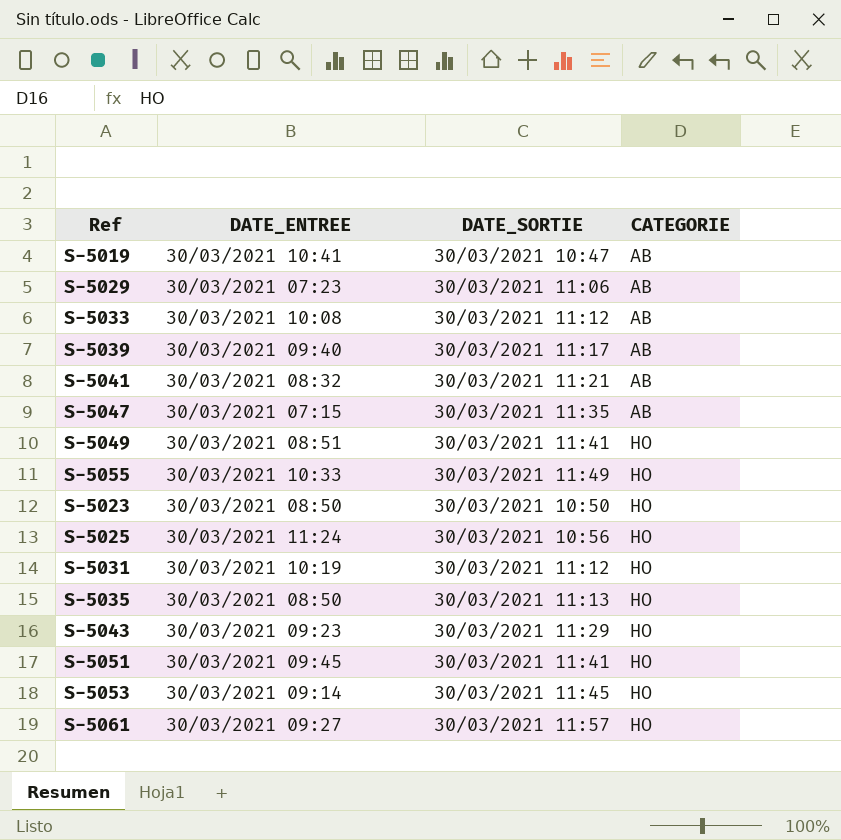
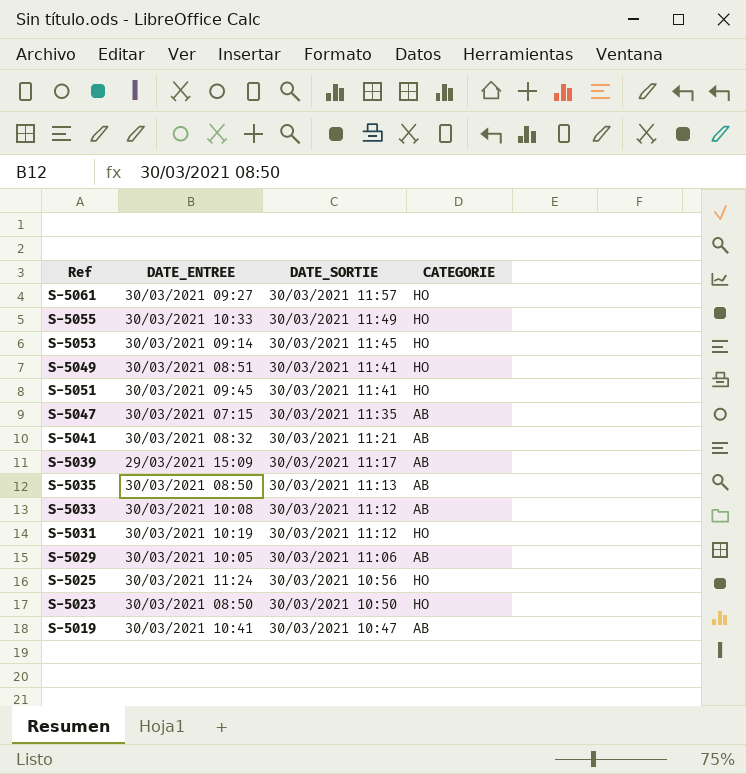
row order: CATEGORIE ascending -> DATE_SORTIE descending
row S-5043: 30/03/2021 09:23 | 30/03/2021 11:29 | HO -> none
S-5039 | DATE_ENTREE: 30/03/2021 09:40 -> 29/03/2021 15:09
S-5035 | CATEGORIE: HO -> AB
S-5029 | DATE_ENTREE: 30/03/2021 07:23 -> 30/03/2021 10:05

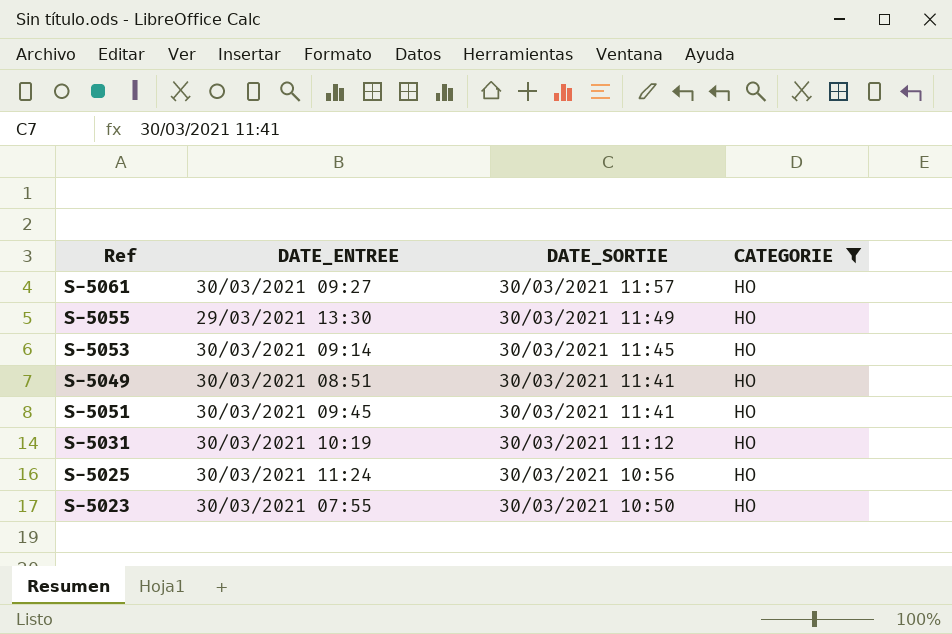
filter: none -> CATEGORIE = HO
S-5055 | DATE_ENTREE: 30/03/2021 10:33 -> 29/03/2021 13:30
S-5023 | DATE_ENTREE: 30/03/2021 08:50 -> 30/03/2021 07:55

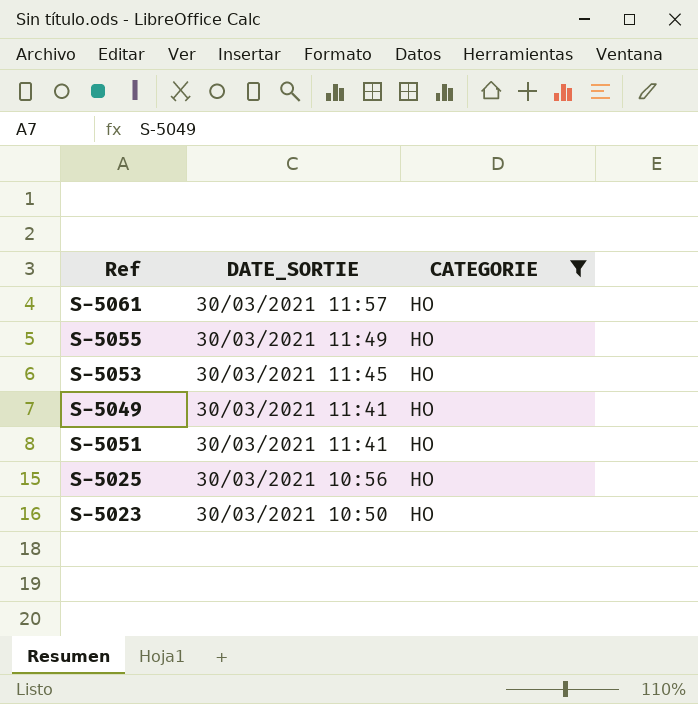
column DATE_ENTREE | position: 2 -> none
row S-5031: 30/03/2021 10:19 | 30/03/2021 11:12 | HO -> none

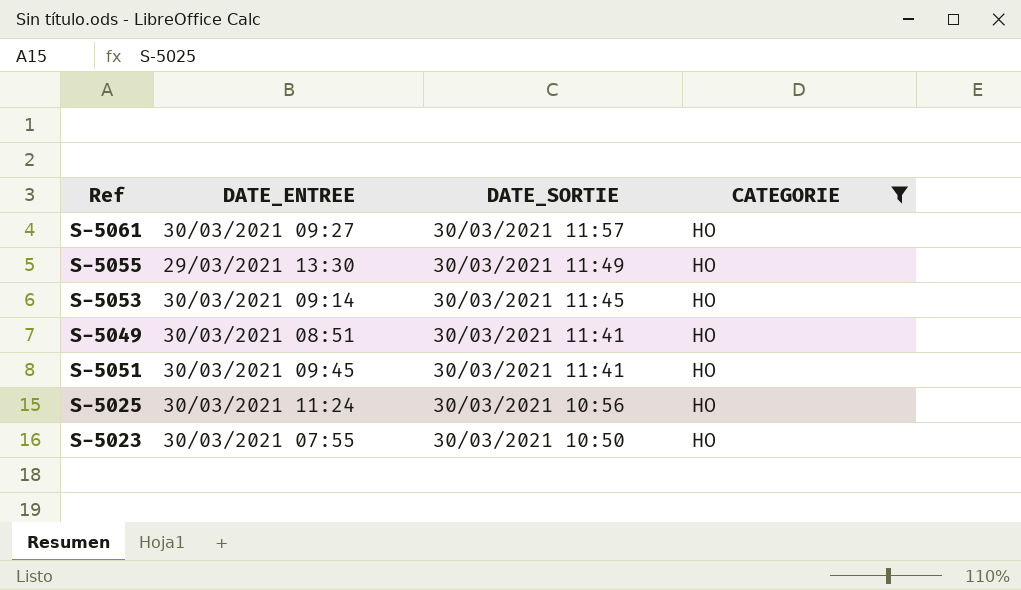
column DATE_ENTREE | position: none -> 2

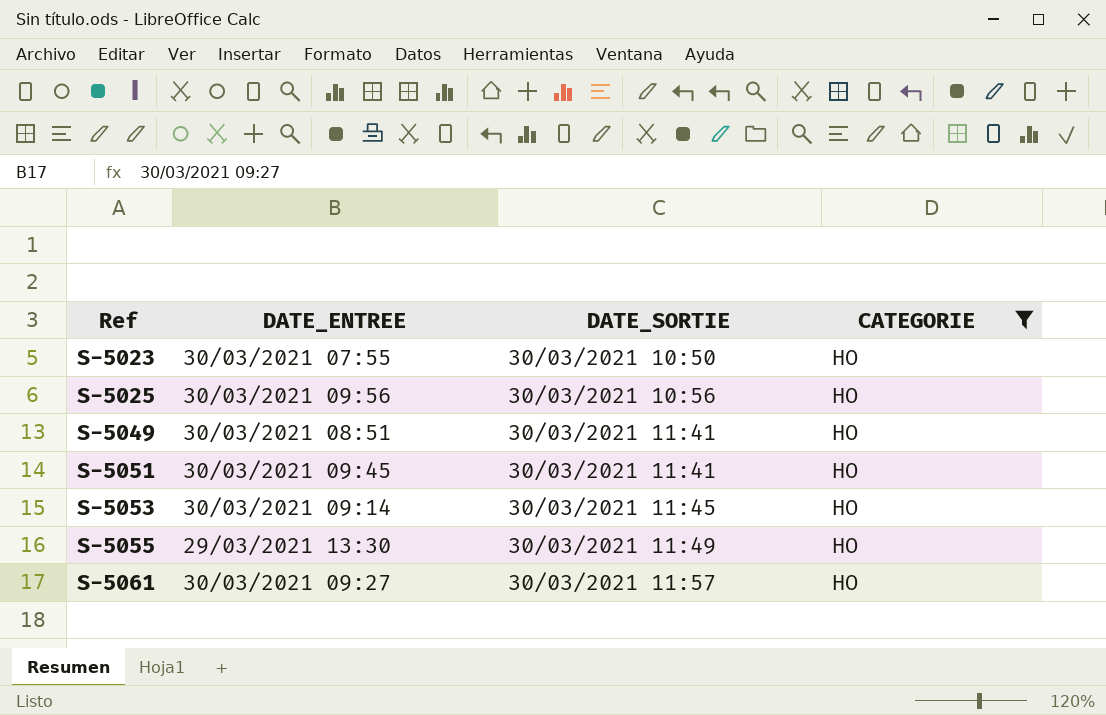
row order: DATE_SORTIE descending -> Ref ascending
S-5025 | DATE_ENTREE: 30/03/2021 11:24 -> 30/03/2021 09:56

